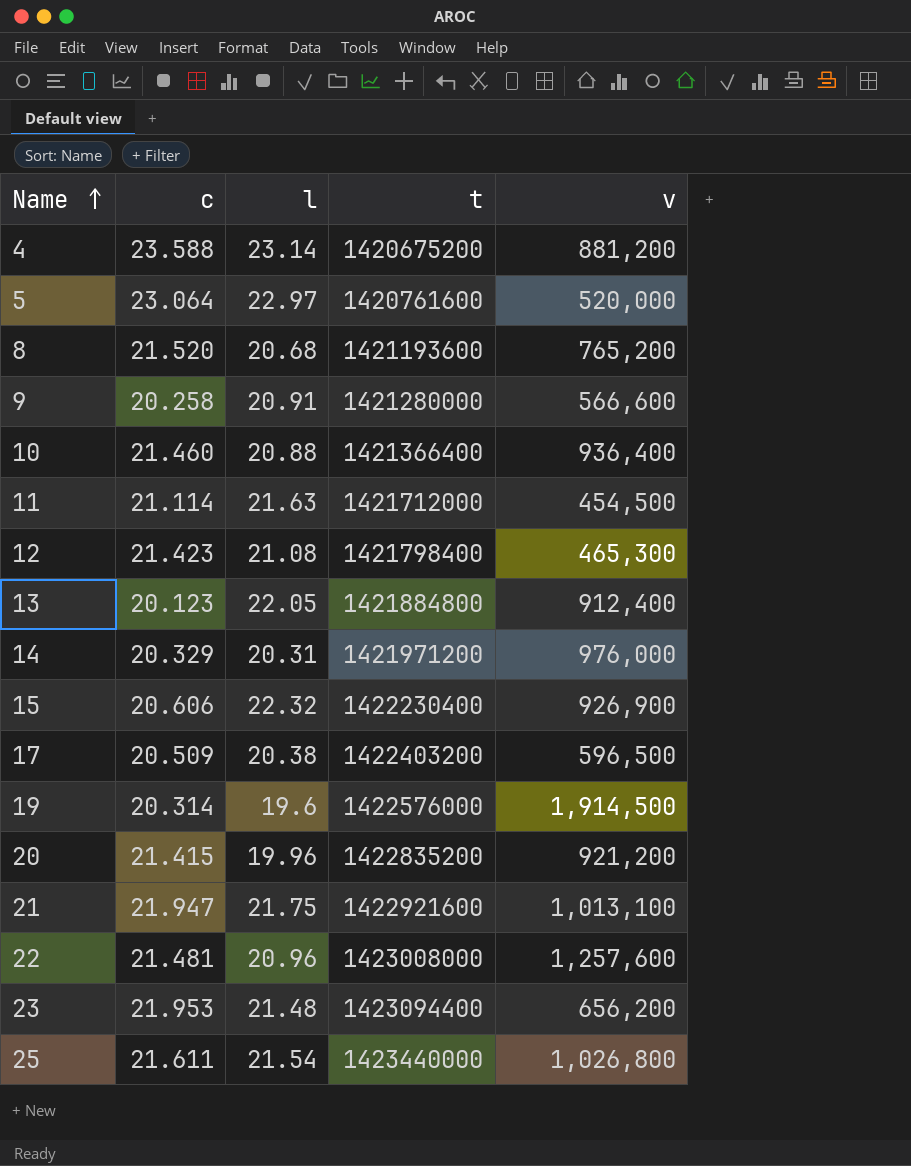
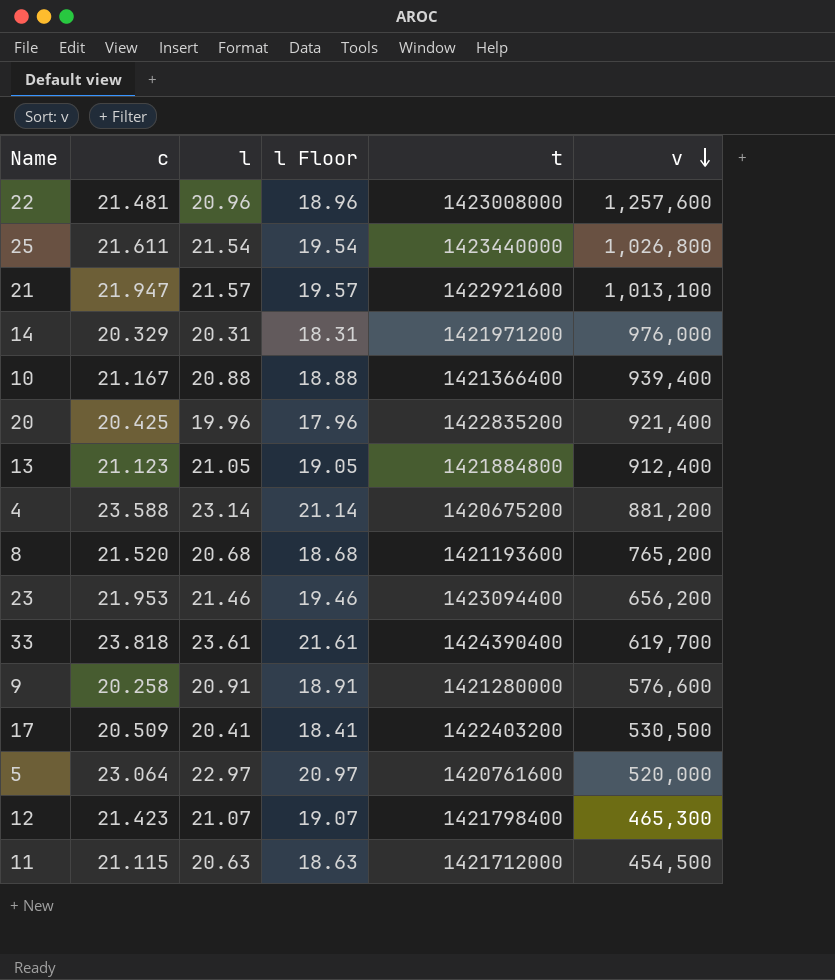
row order: Name ascending -> v descending
column l Floor | formula: none -> [l] - 2
row 15: 20.606 | 22.32 | 1422230400 | 926,900 -> none
row 19: 20.314 | 19.6 | 1422576000 | 1,914,500 -> none
21 | l: 21.75 -> 21.57
10 | c: 21.460 -> 21.167
10 | v: 936,400 -> 939,400
20 | c: 21.415 -> 20.425
20 | v: 921,200 -> 921,400
13 | c: 20.123 -> 21.123
13 | l: 22.05 -> 21.05
23 | l: 21.48 -> 21.46
row 33: none -> 23.818 | 23.61 | 21.61 | 1424390400 | 619,700
9 | v: 566,600 -> 576,600
17 | l: 20.38 -> 20.41
17 | v: 596,500 -> 530,500
12 | l: 21.08 -> 21.07
11 | c: 21.114 -> 21.115
11 | l: 21.63 -> 20.63

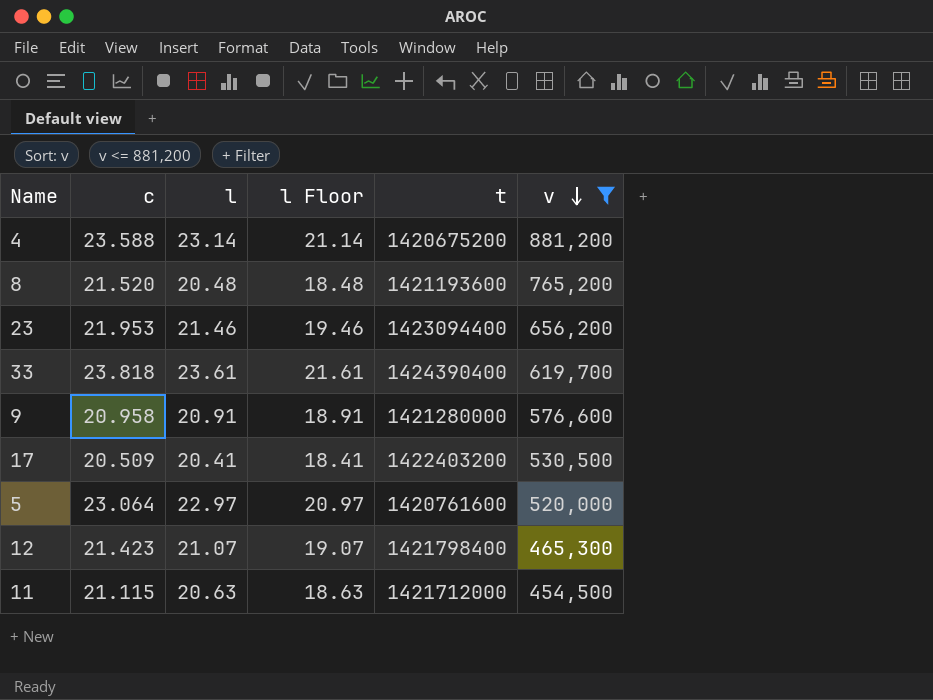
filter: none -> v <= 881,200
8 | l: 20.68 -> 20.48
8 | l Floor: 18.68 -> 18.48
9 | c: 20.258 -> 20.958

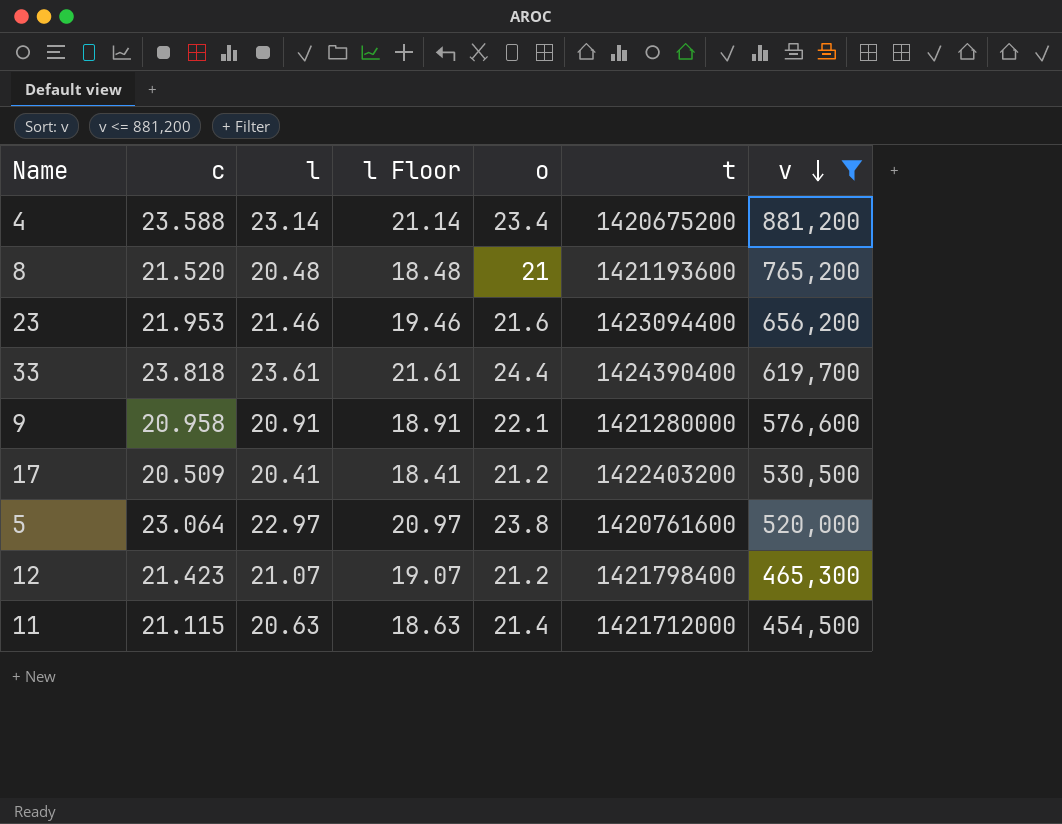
column o | position: none -> 5

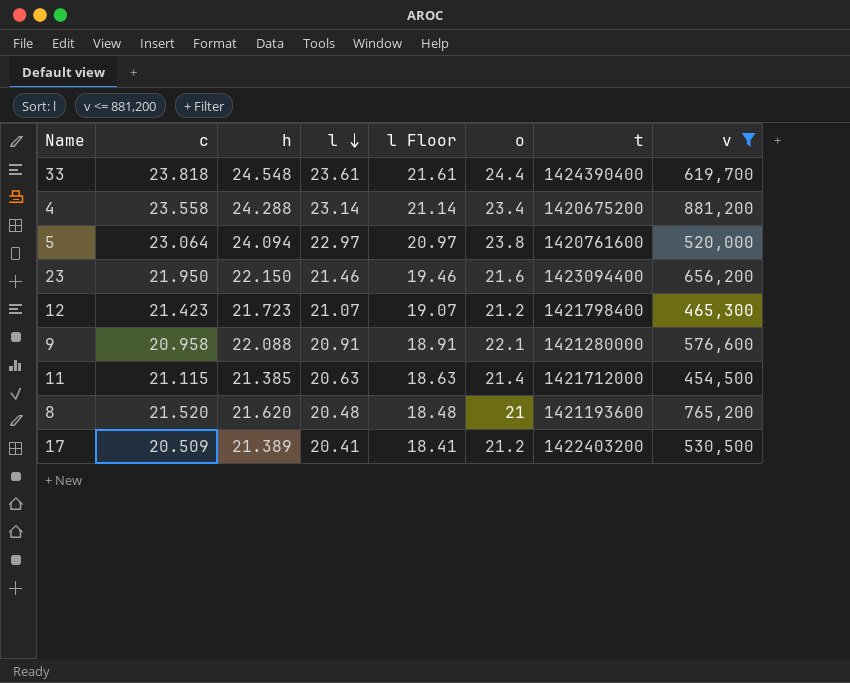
row order: v descending -> l descending
column h | position: none -> 3
4 | c: 23.588 -> 23.558
23 | c: 21.953 -> 21.950

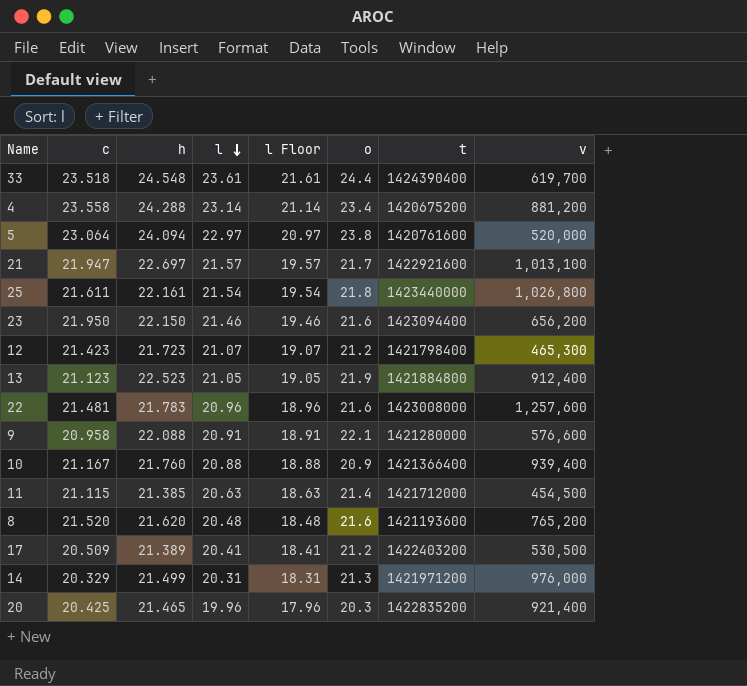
filter: v <= 881,200 -> none
33 | c: 23.818 -> 23.518
8 | o: 21 -> 21.6

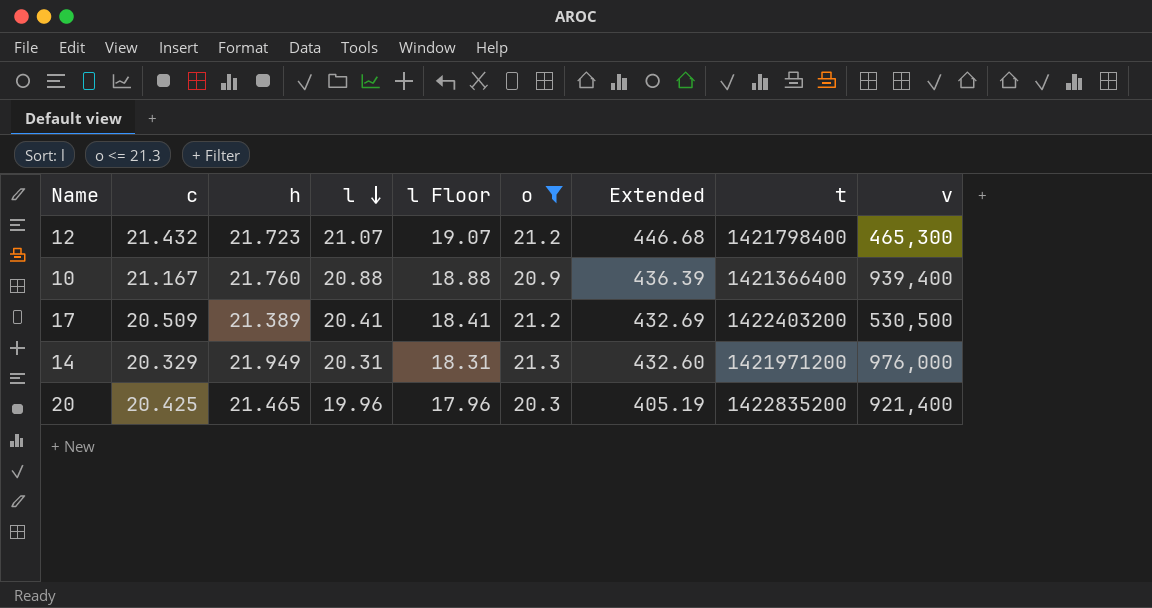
filter: none -> o <= 21.3
column Extended | formula: none -> [l] * [o]
12 | c: 21.423 -> 21.432
14 | h: 21.499 -> 21.949

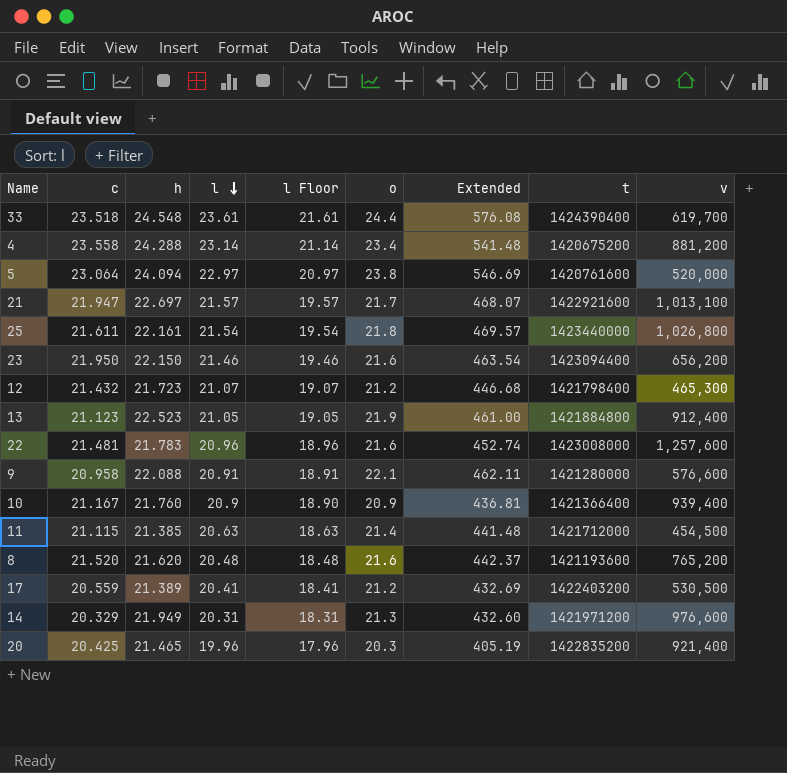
filter: o <= 21.3 -> none
10 | l: 20.88 -> 20.9
10 | l Floor: 18.88 -> 18.90
10 | Extended: 436.39 -> 436.81
17 | c: 20.509 -> 20.559
14 | v: 976,000 -> 976,600

